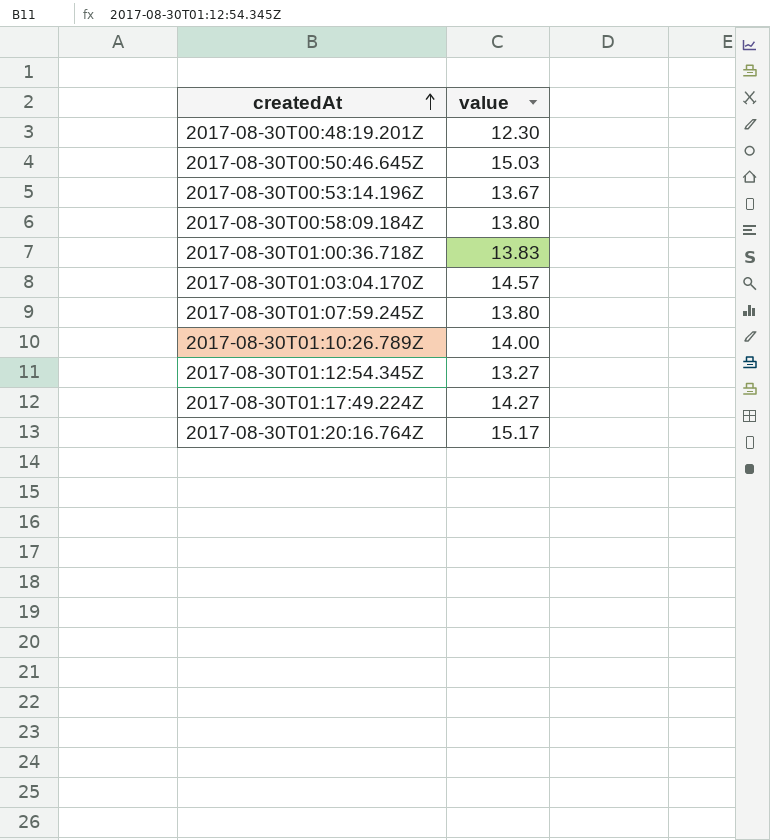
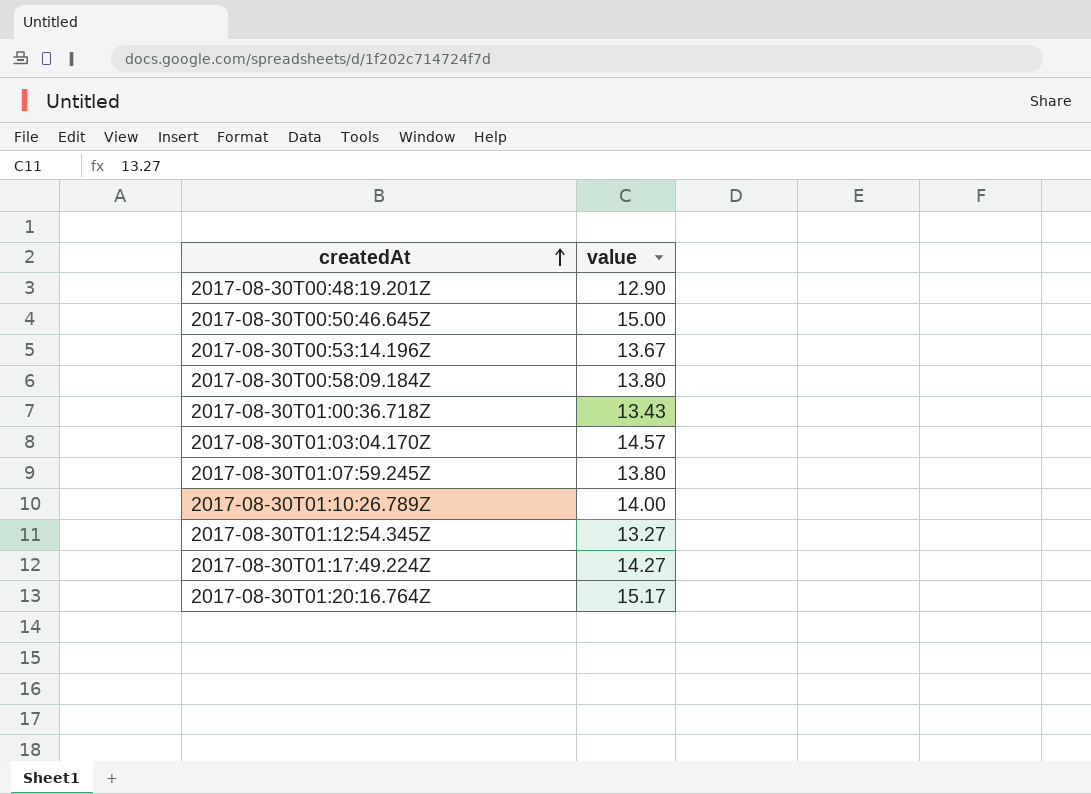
2017-08-30T00:48:19.201Z | value: 12.30 -> 12.90
2017-08-30T00:50:46.645Z | value: 15.03 -> 15.00
2017-08-30T01:00:36.718Z | value: 13.83 -> 13.43

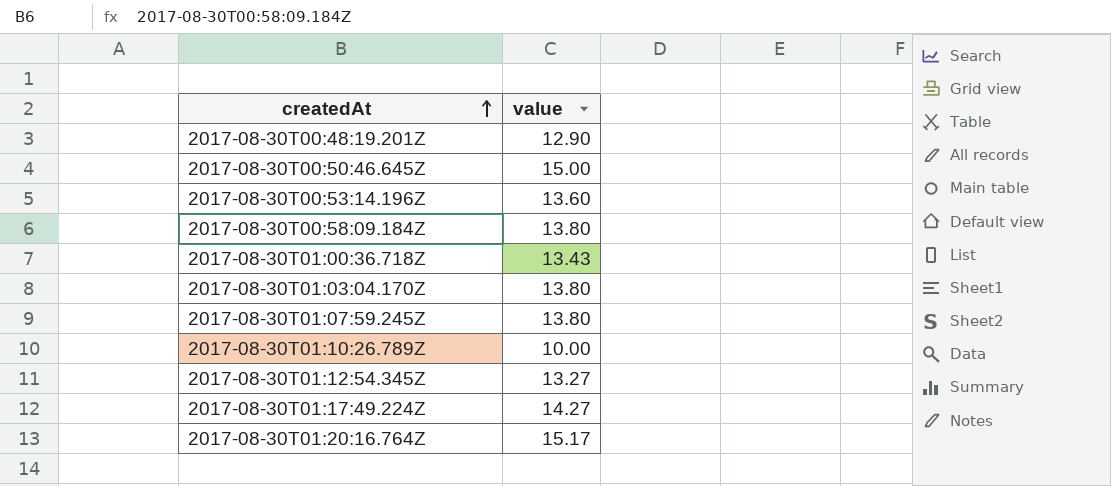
2017-08-30T00:53:14.196Z | value: 13.67 -> 13.60
2017-08-30T01:03:04.170Z | value: 14.57 -> 13.80
2017-08-30T01:10:26.789Z | value: 14.00 -> 10.00

